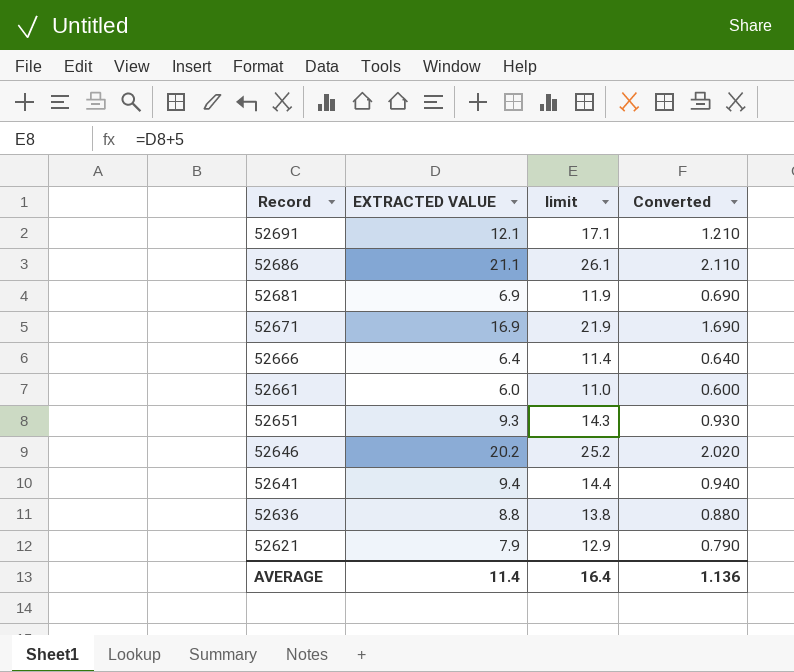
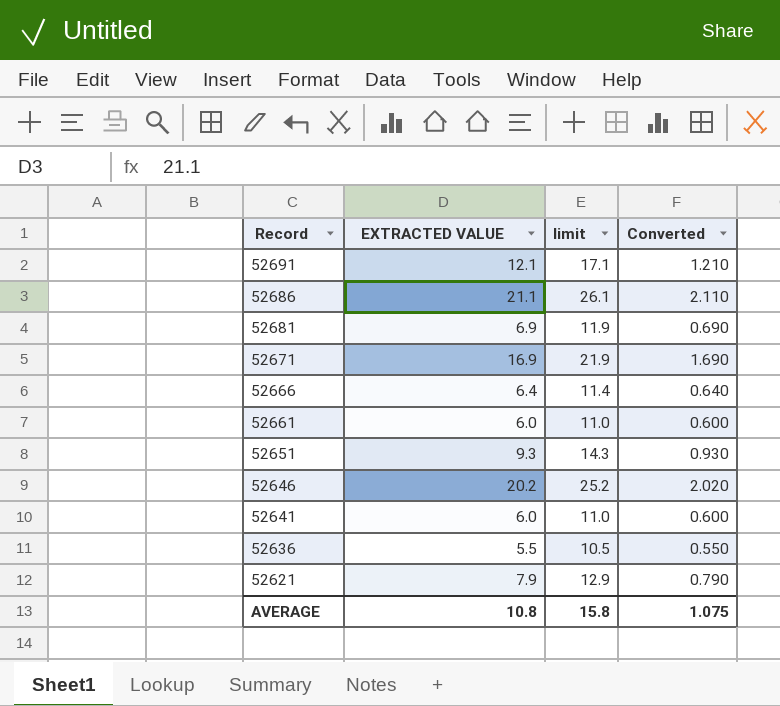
52641 | EXTRACTED VALUE: 9.4 -> 6.0
52641 | limit: 14.4 -> 11.0
52641 | Converted: 0.940 -> 0.600
52636 | EXTRACTED VALUE: 8.8 -> 5.5
52636 | limit: 13.8 -> 10.5
52636 | Converted: 0.880 -> 0.550
AVERAGE | EXTRACTED VALUE: 11.4 -> 10.8
AVERAGE | limit: 16.4 -> 15.8
AVERAGE | Converted: 1.136 -> 1.075

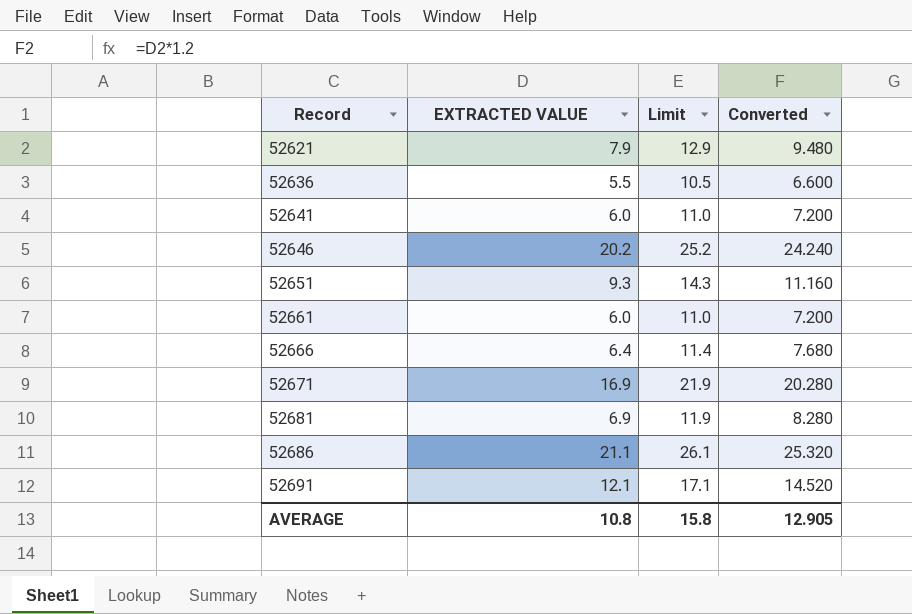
row order: Record descending -> Record ascending
column name: limit -> Limit
column Converted | formula: [EXTRACTED VALUE] * 0.1 -> [EXTRACTED VALUE] * 1.2
AVERAGE | Converted: 1.075 -> 12.905

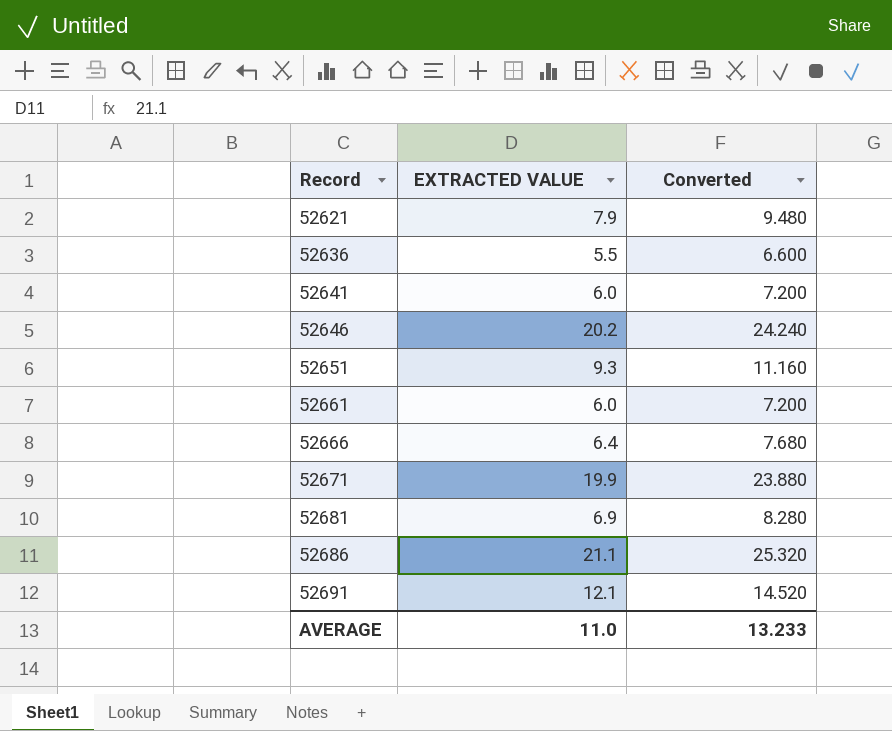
column Limit | formula: [EXTRACTED VALUE] + 5 -> none
52671 | EXTRACTED VALUE: 16.9 -> 19.9
52671 | Converted: 20.280 -> 23.880
AVERAGE | EXTRACTED VALUE: 10.8 -> 11.0
AVERAGE | Converted: 12.905 -> 13.233

